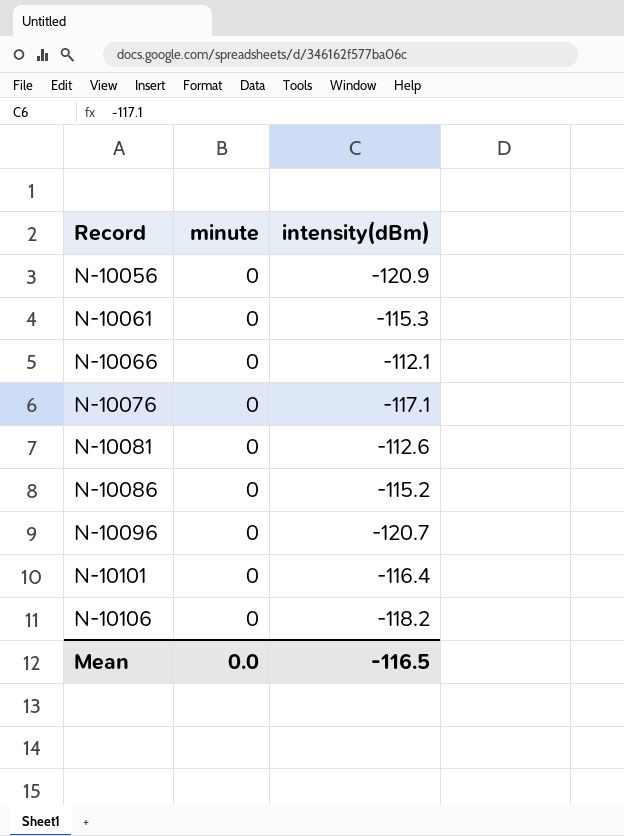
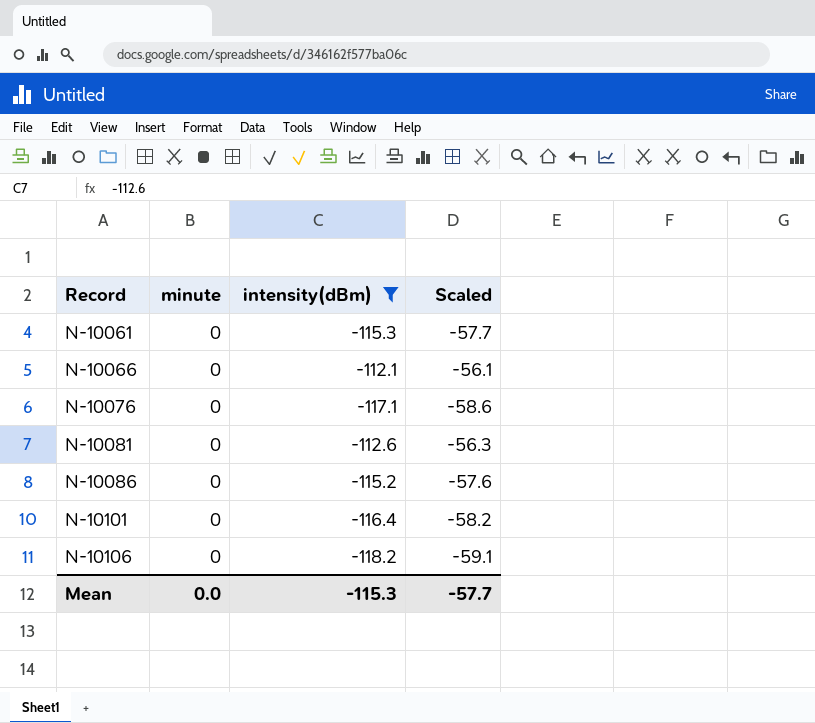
filter: none -> intensity(dBm) >= -118.2
column Scaled | formula: none -> [intensity(dBm)] * 0.5
Mean | intensity(dBm): -116.5 -> -115.3

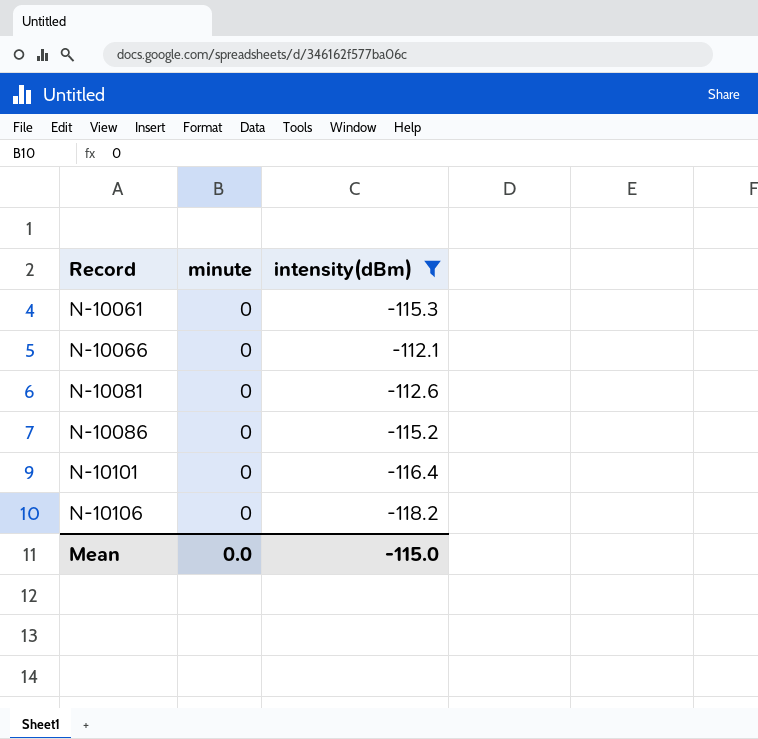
column Scaled | formula: [intensity(dBm)] * 0.5 -> none
row N-10076: 0 | -117.1 | -58.6 -> none
Mean | intensity(dBm): -115.3 -> -115.0

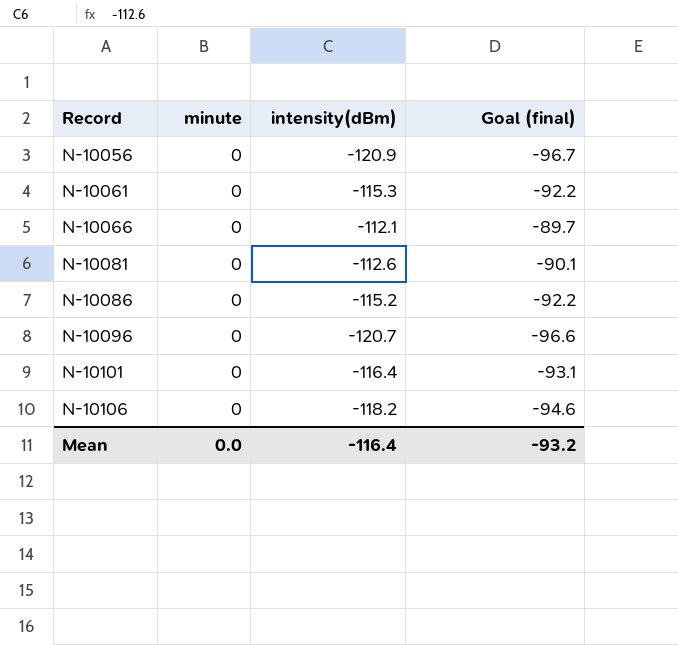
filter: intensity(dBm) >= -118.2 -> none
column Goal (final) | formula: none -> [intensity(dBm)] * 0.8
Mean | intensity(dBm): -115.0 -> -116.4

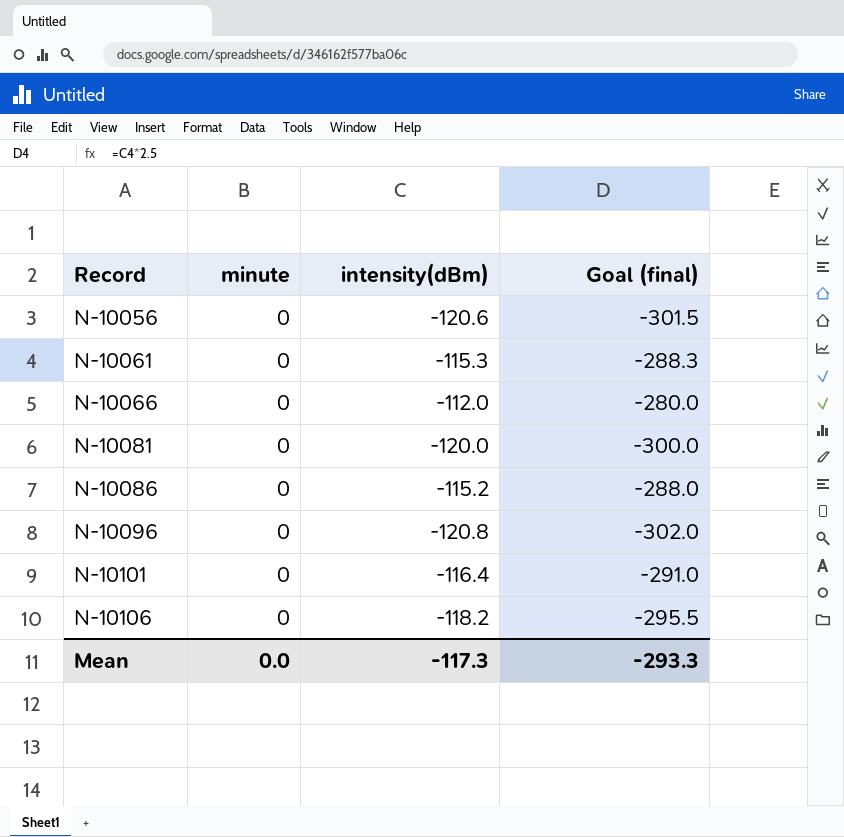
column Goal (final) | formula: [intensity(dBm)] * 0.8 -> [intensity(dBm)] * 2.5
N-10056 | intensity(dBm): -120.9 -> -120.6
N-10066 | intensity(dBm): -112.1 -> -112.0
N-10081 | intensity(dBm): -112.6 -> -120.0
N-10096 | intensity(dBm): -120.7 -> -120.8
Mean | intensity(dBm): -116.4 -> -117.3
Mean | Goal (final): -93.2 -> -293.3

